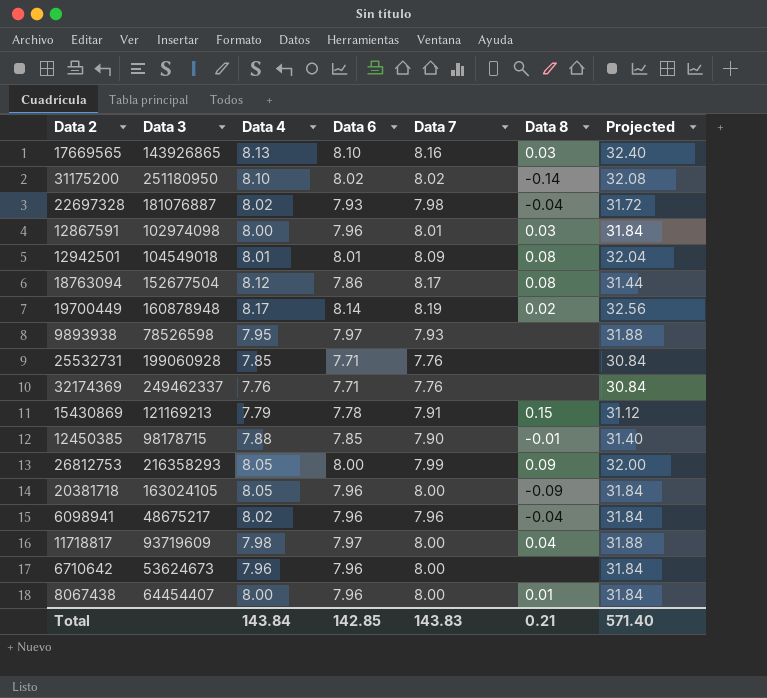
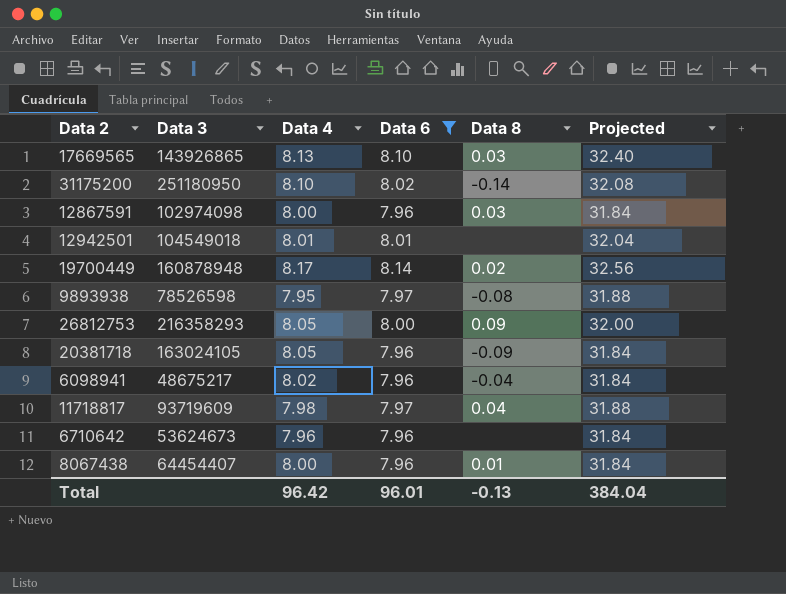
filter: none -> Data 6 >= 7.96
column Data 7 | position: 5 -> none
12942501 | Data 8: 0.08 -> none
9893938 | Data 8: none -> -0.08
Total | Data 4: 143.84 -> 96.42
Total | Data 6: 142.85 -> 96.01
Total | Data 8: 0.21 -> -0.13
Total | Projected: 571.40 -> 384.04

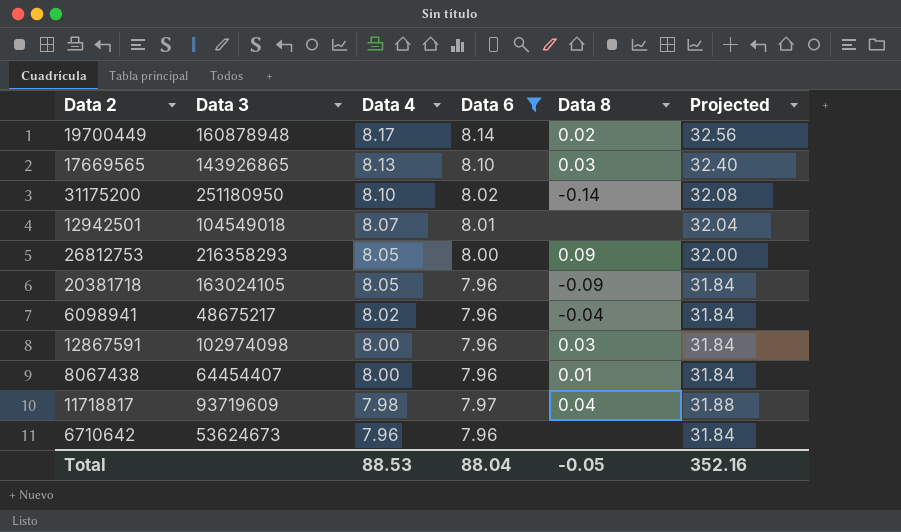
row order: none -> Data 4 descending
row 9893938: 78526598 | 7.95 | 7.97 | -0.08 | 31.88 -> none
12942501 | Data 4: 8.01 -> 8.07
Total | Data 4: 96.42 -> 88.53
Total | Data 6: 96.01 -> 88.04
Total | Data 8: -0.13 -> -0.05
Total | Projected: 384.04 -> 352.16

